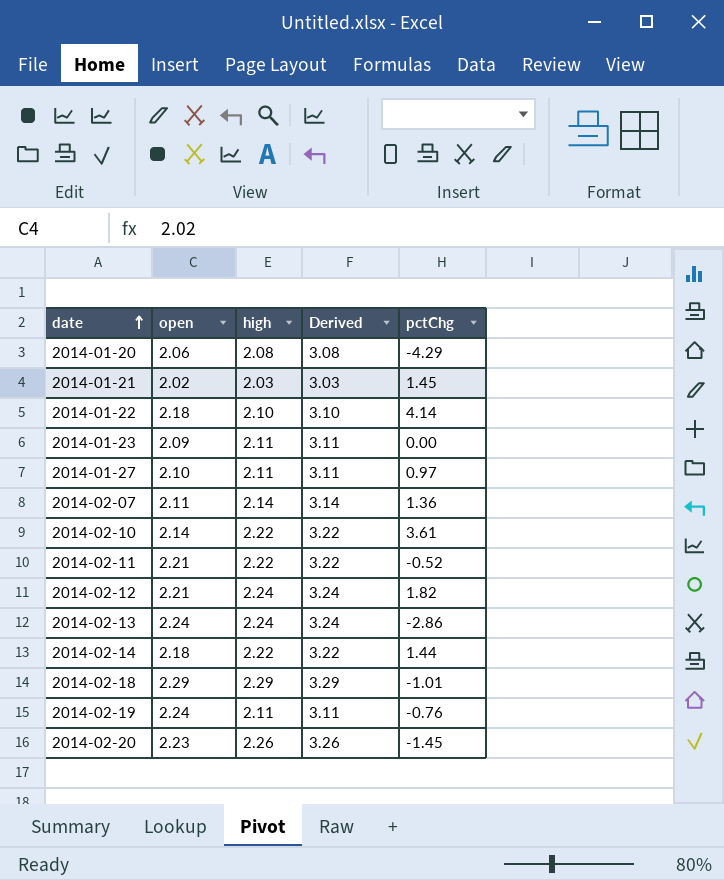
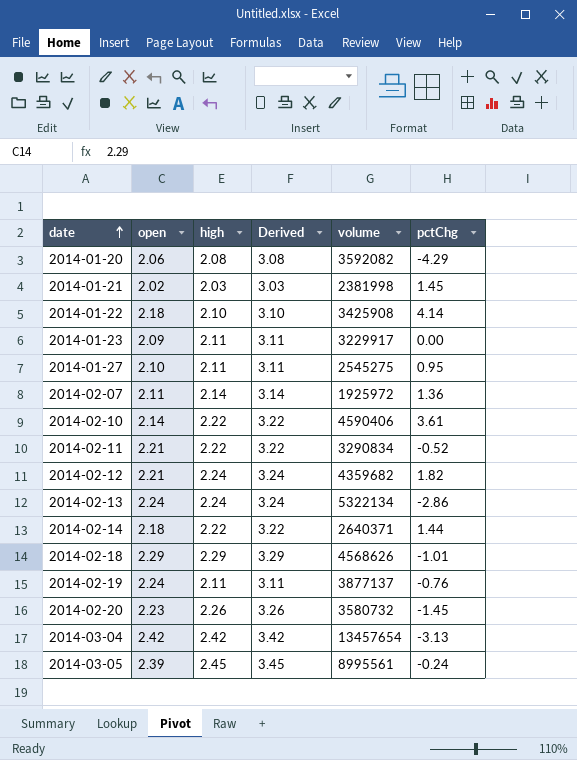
column volume | position: none -> 5
2014-01-27 | pctChg: 0.97 -> 0.95
row 2014-03-04: none -> 2.42 | 2.42 | 3.42 | 13457654 | -3.13
row 2014-03-05: none -> 2.39 | 2.45 | 3.45 | 8995561 | -0.24

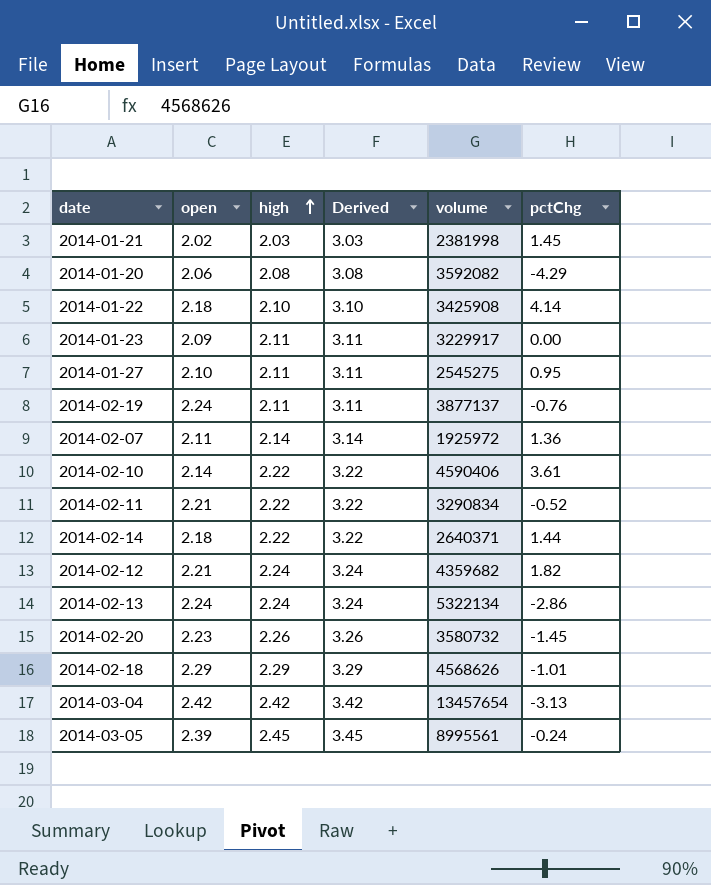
row order: date ascending -> high ascending

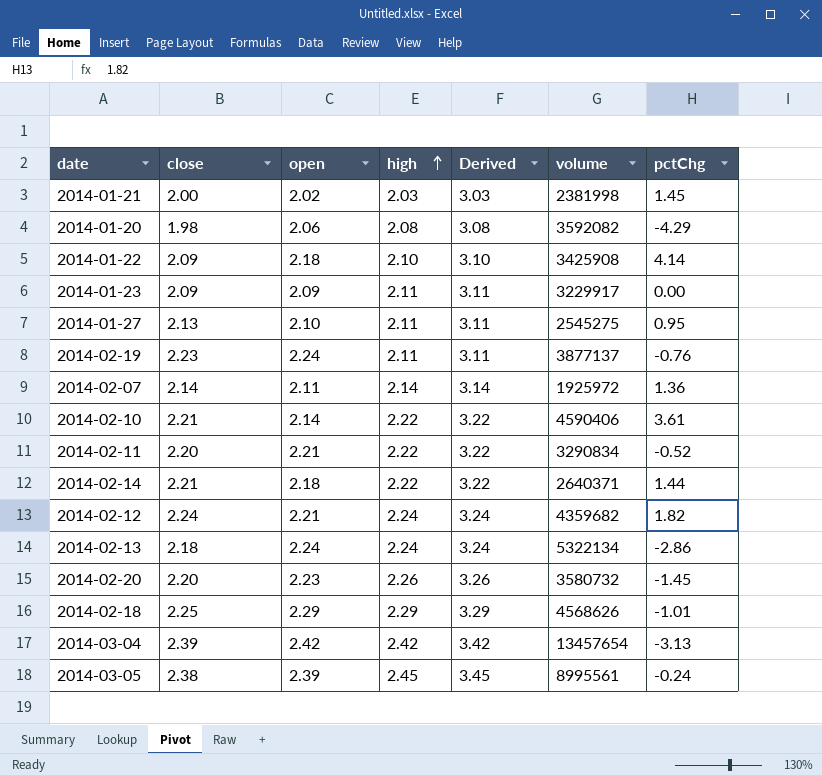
column close | position: none -> 2

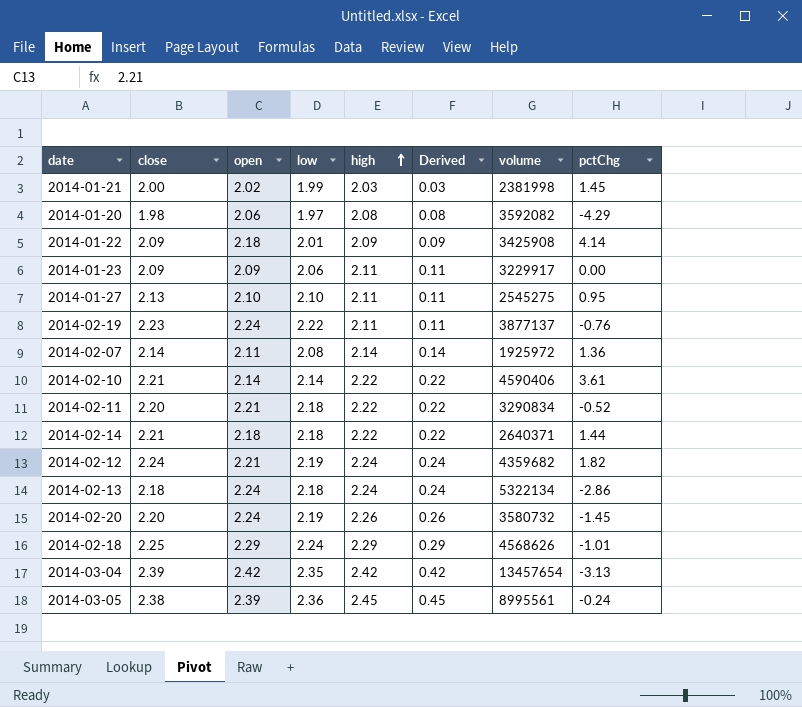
column low | position: none -> 4
column Derived | formula: [high] + 1 -> [high] - 2
2014-01-22 | high: 2.10 -> 2.09
2014-02-20 | open: 2.23 -> 2.24

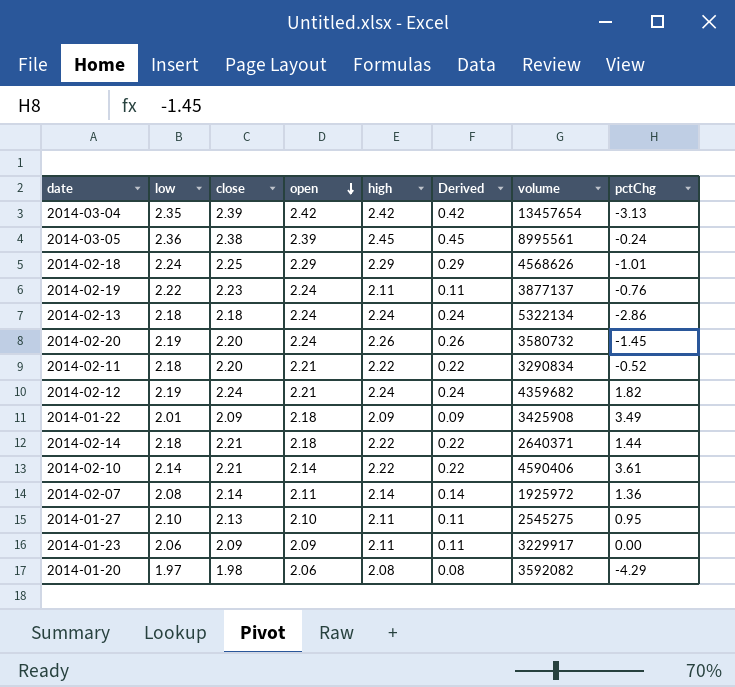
row order: high ascending -> open descending
column low | position: 4 -> 2
row 2014-01-21: 2.00 | 2.02 | 1.99 | 2.03 | 0.03 | 2381998 | 1.45 -> none
2014-01-22 | pctChg: 4.14 -> 3.49

